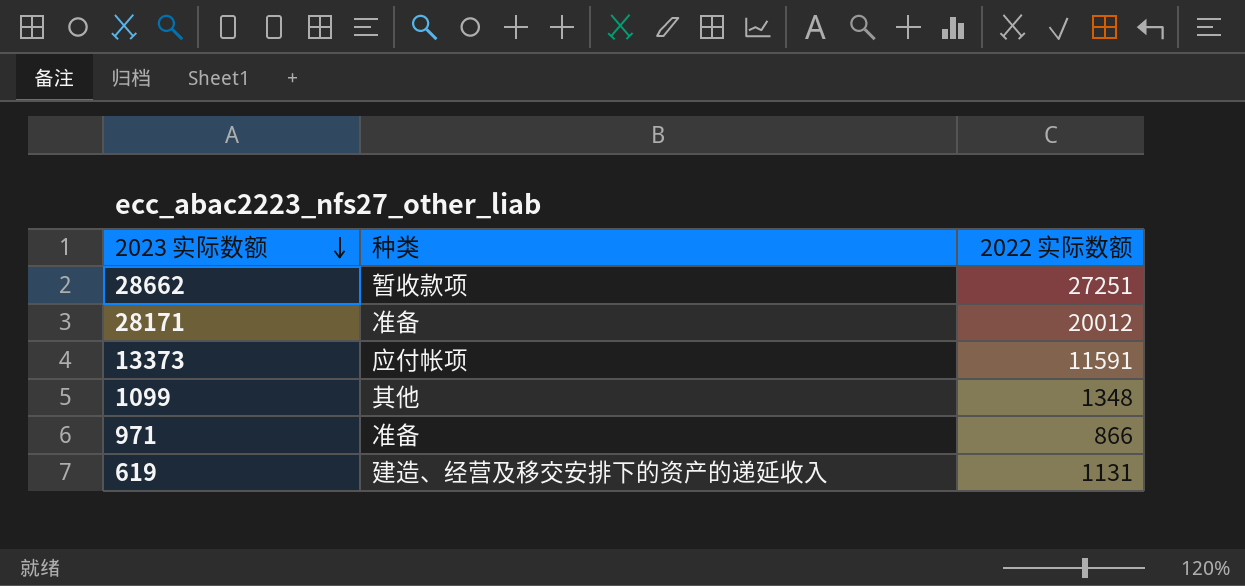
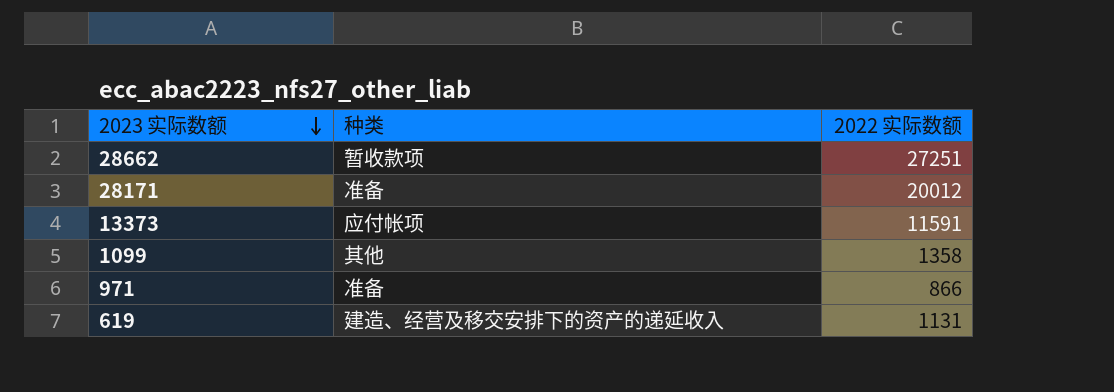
1099 | 2022 实际数额: 1348 -> 1358

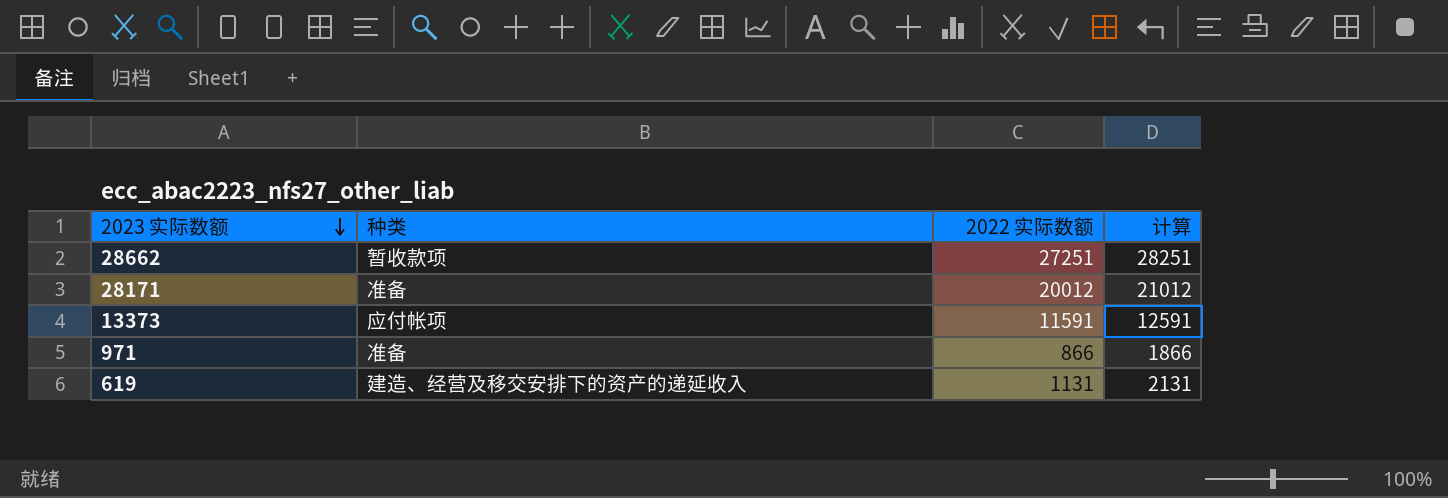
column 计算 | formula: none -> [2022 实际数额] + 1000
row 1099: 其他 | 1358 -> none

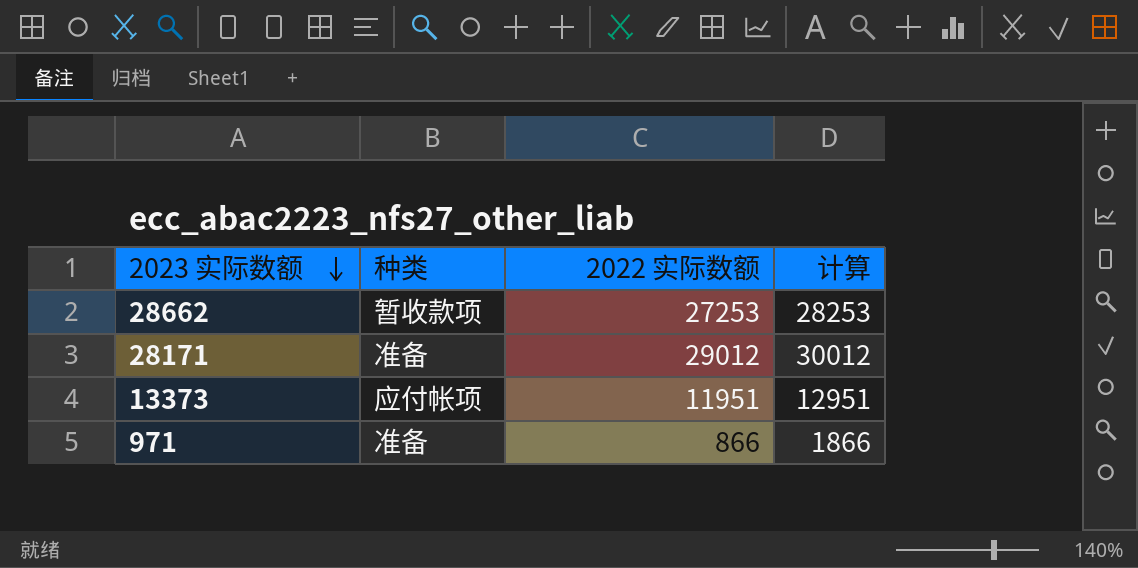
row 619: 建造、经营及移交安排下的资产的递延收入 | 1131 | 2131 -> none
28662 | 2022 实际数额: 27251 -> 27253
28662 | 计算: 28251 -> 28253
28171 | 2022 实际数额: 20012 -> 29012
28171 | 计算: 21012 -> 30012
13373 | 2022 实际数额: 11591 -> 11951
13373 | 计算: 12591 -> 12951

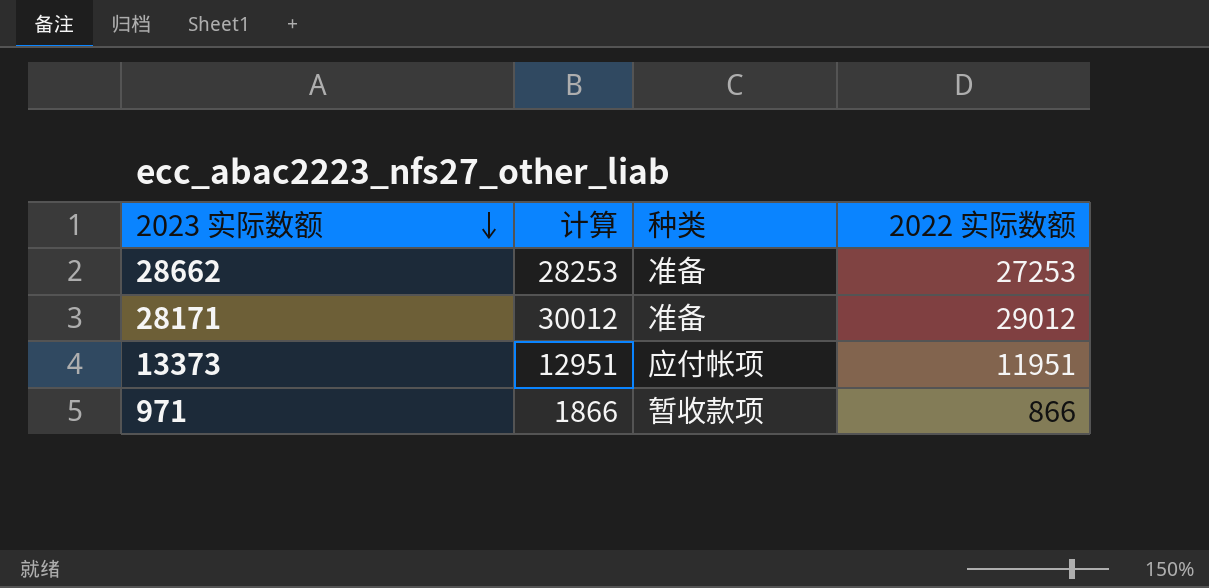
column 计算 | position: 4 -> 2
28662 | 种类: 暂收款项 -> 准备
971 | 种类: 准备 -> 暂收款项

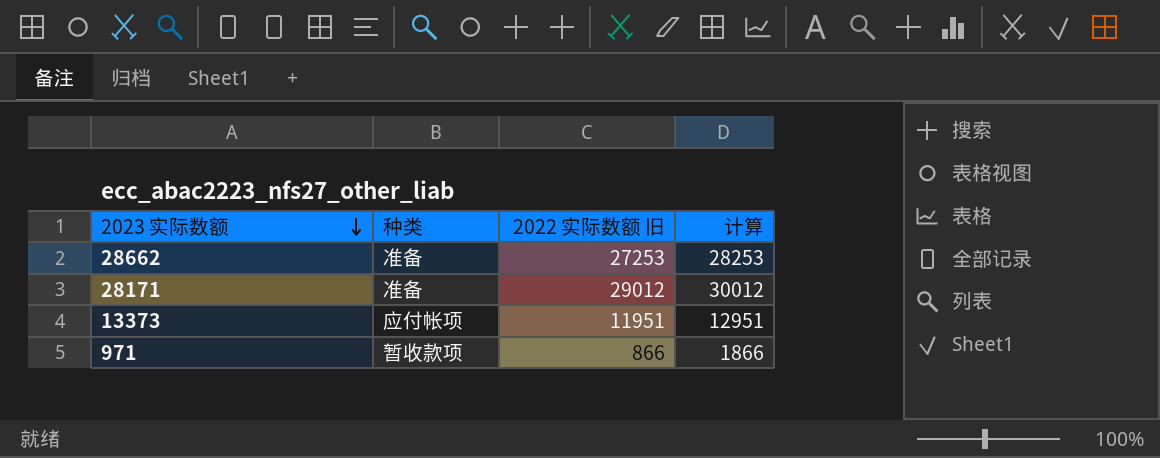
column name: 2022 实际数额 -> 2022 实际数额 旧
column 计算 | position: 2 -> 4

